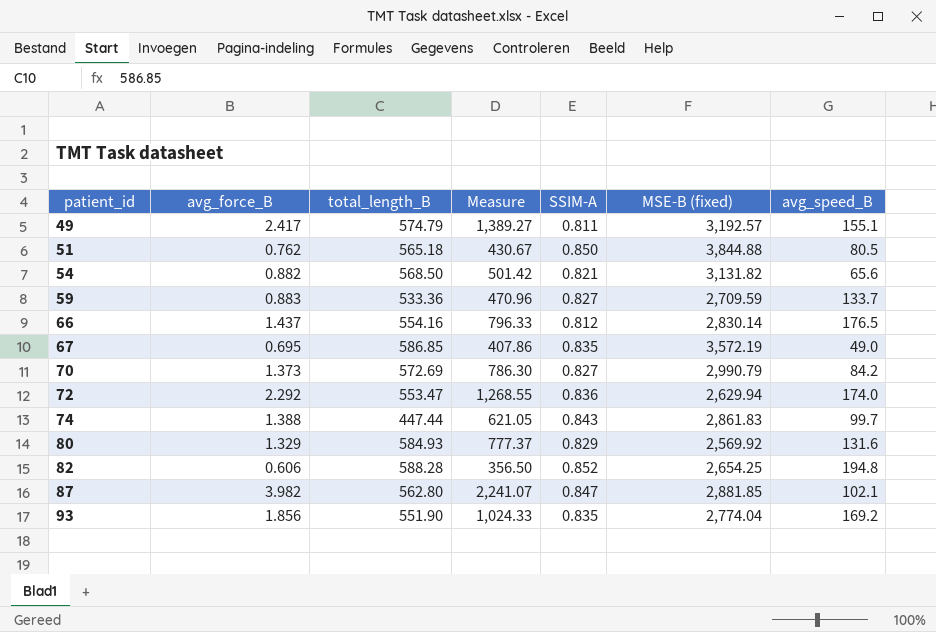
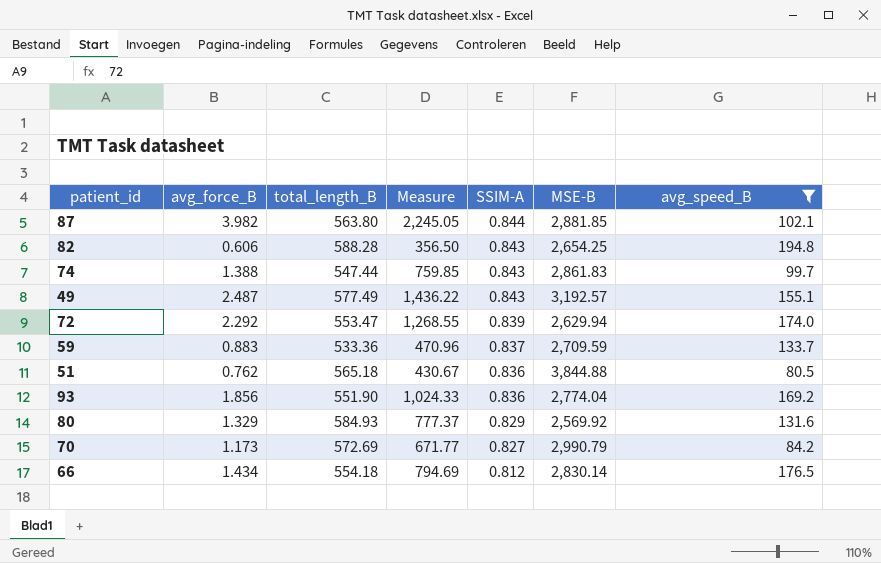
filter: none -> avg_speed_B >= 80.5
row order: patient_id ascending -> SSIM-A descending
column name: MSE-B (fixed) -> MSE-B
87 | total_length_B: 562.80 -> 563.80
87 | Measure: 2,241.07 -> 2,245.05
87 | SSIM-A: 0.847 -> 0.844
82 | SSIM-A: 0.852 -> 0.843
74 | total_length_B: 447.44 -> 547.44
74 | Measure: 621.05 -> 759.85
49 | avg_force_B: 2.417 -> 2.487
49 | total_length_B: 574.79 -> 577.49
49 | Measure: 1,389.27 -> 1,436.22
49 | SSIM-A: 0.811 -> 0.843
72 | SSIM-A: 0.836 -> 0.839
59 | SSIM-A: 0.827 -> 0.837
51 | SSIM-A: 0.850 -> 0.836
93 | SSIM-A: 0.835 -> 0.836
70 | avg_force_B: 1.373 -> 1.173
70 | Measure: 786.30 -> 671.77
66 | avg_force_B: 1.437 -> 1.434
66 | total_length_B: 554.16 -> 554.18
66 | Measure: 796.33 -> 794.69

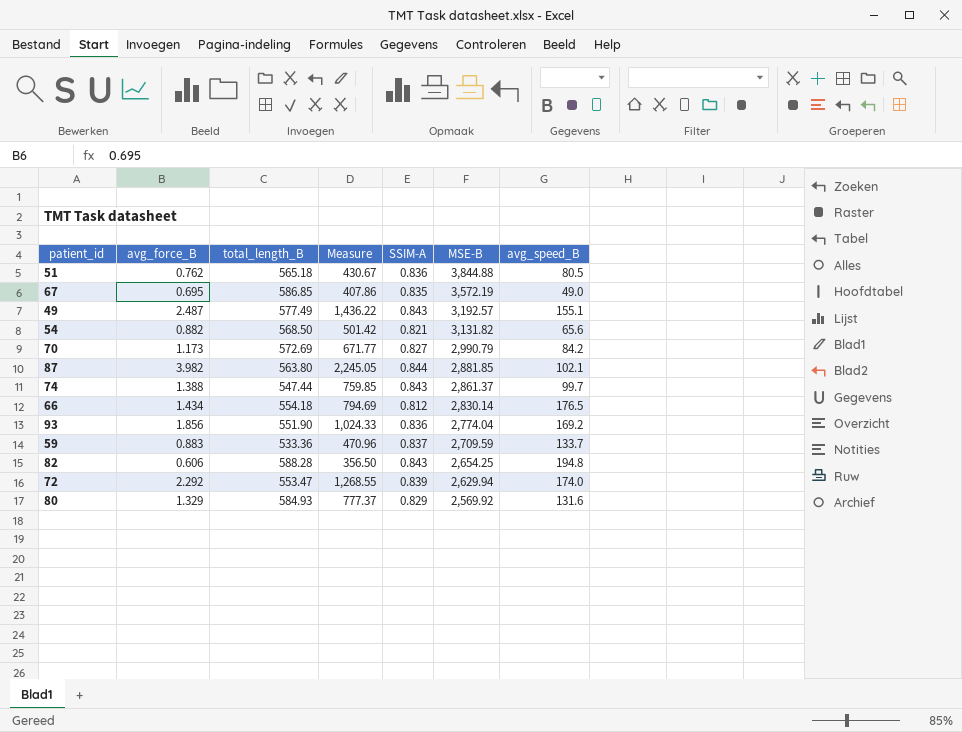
filter: avg_speed_B >= 80.5 -> none
row order: SSIM-A descending -> MSE-B descending
74 | MSE-B: 2,861.83 -> 2,861.37

